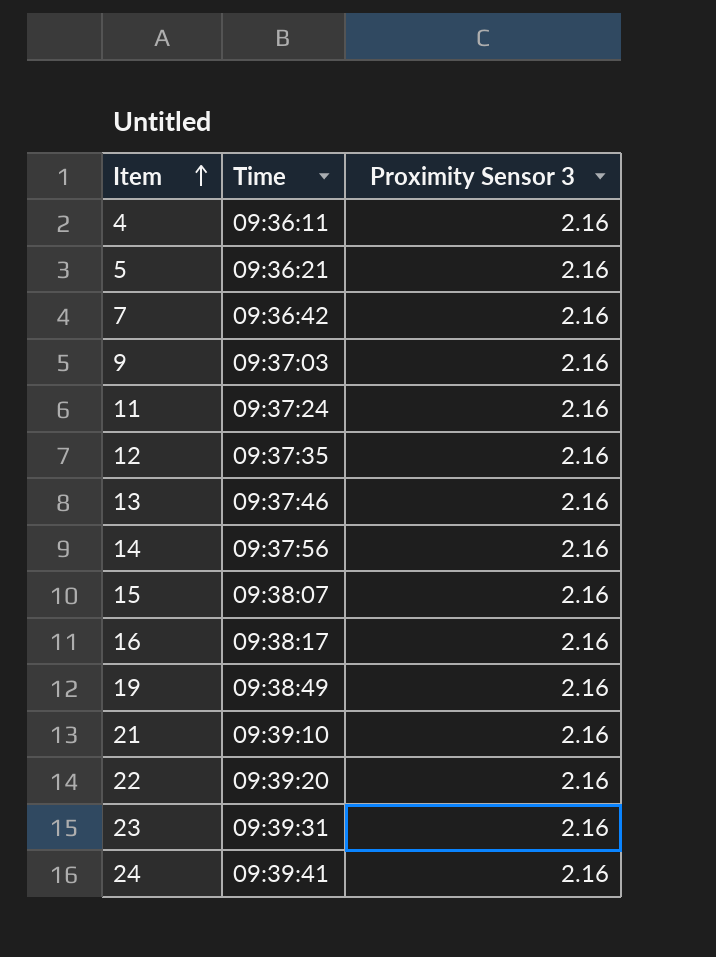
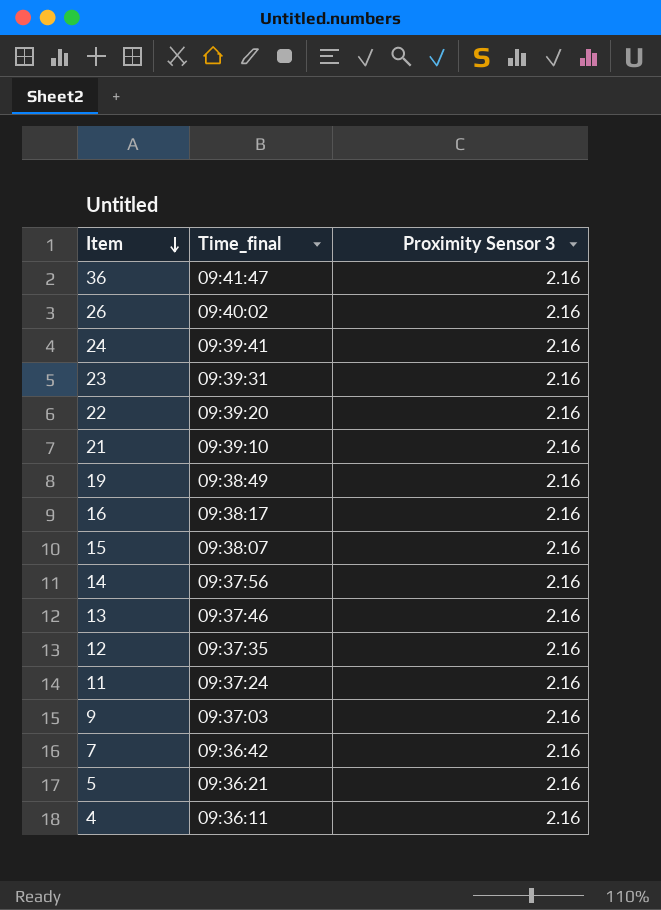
row order: Item ascending -> Item descending
column name: Time -> Time_final
row 36: none -> 09:41:47 | 2.16
row 26: none -> 09:40:02 | 2.16

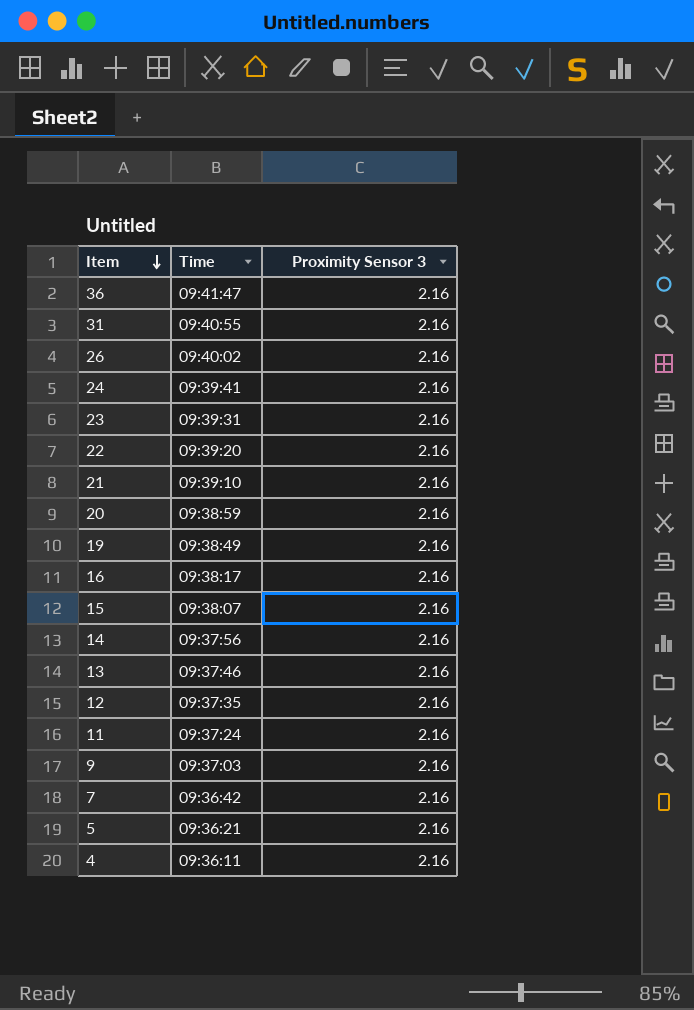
column name: Time_final -> Time
row 31: none -> 09:40:55 | 2.16
row 20: none -> 09:38:59 | 2.16

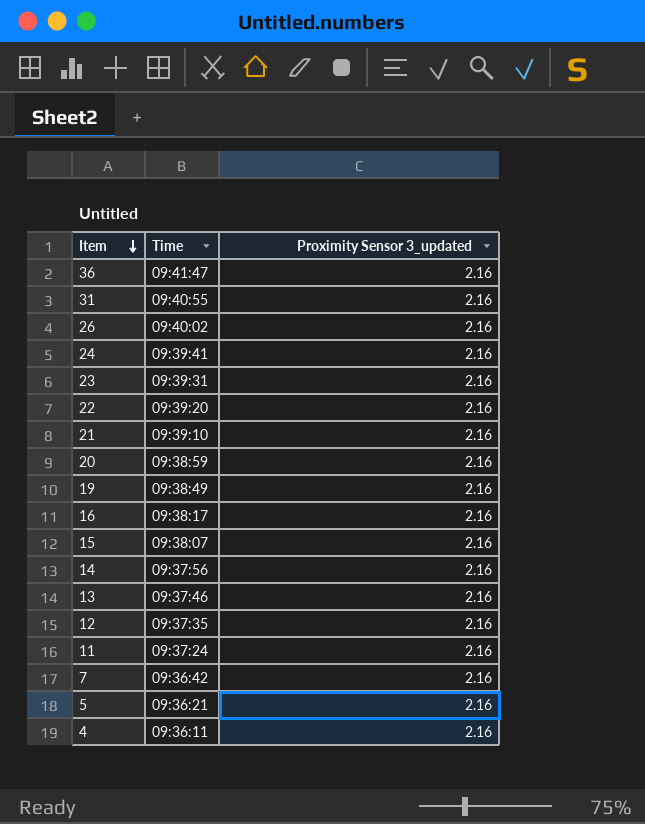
column name: Proximity Sensor 3 -> Proximity Sensor 3_updated
row 9: 09:37:03 | 2.16 -> none

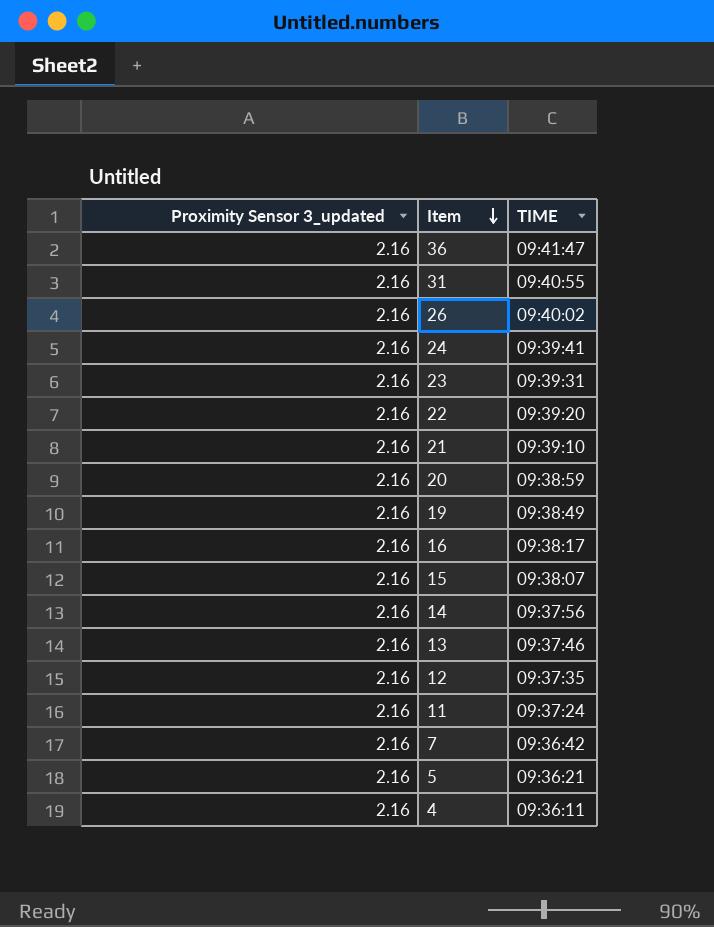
column Proximity Sensor 3_updated | position: 3 -> 1
column name: Time -> TIME

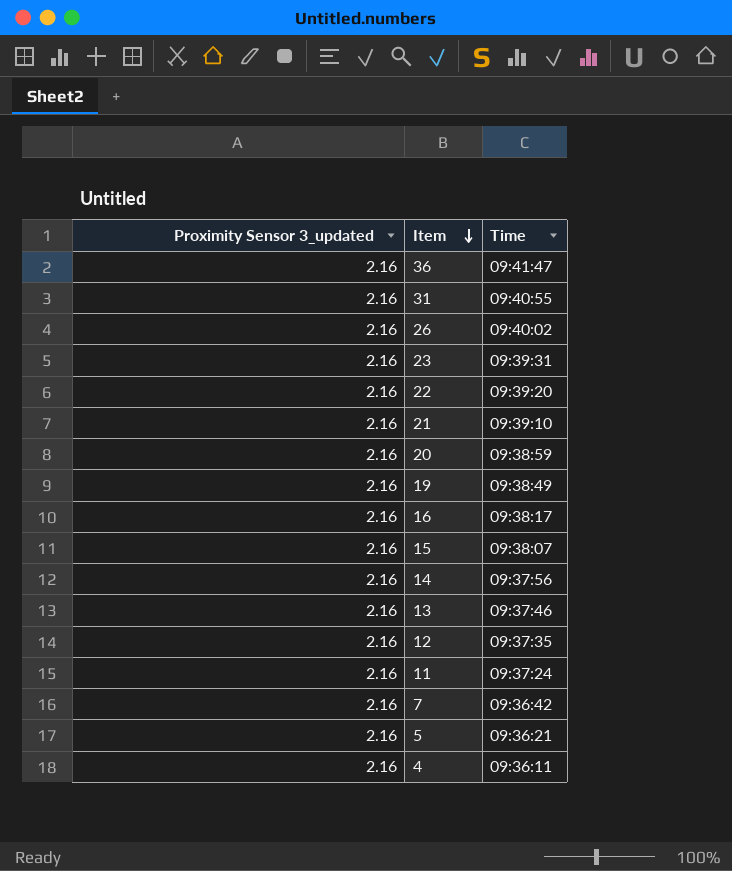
column name: TIME -> Time
row 24: 2.16 | 09:39:41 -> none

